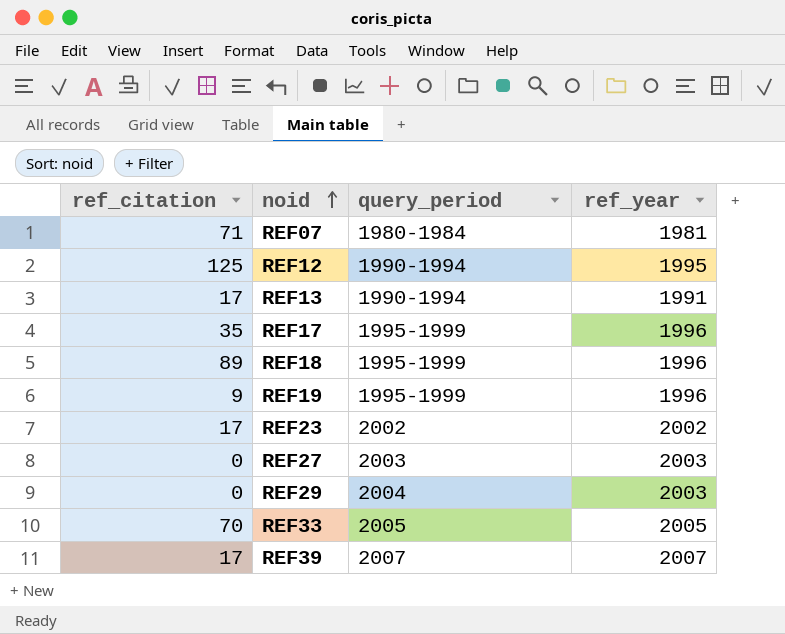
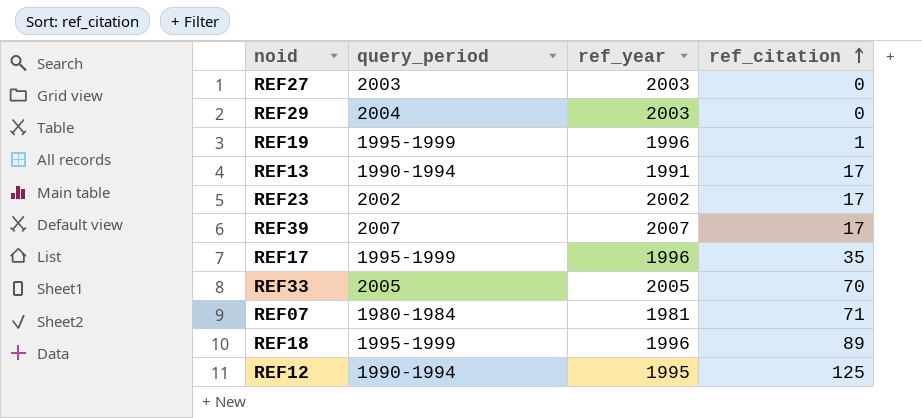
row order: noid ascending -> ref_citation ascending
column ref_citation | position: 1 -> 4
REF19 | ref_citation: 9 -> 1

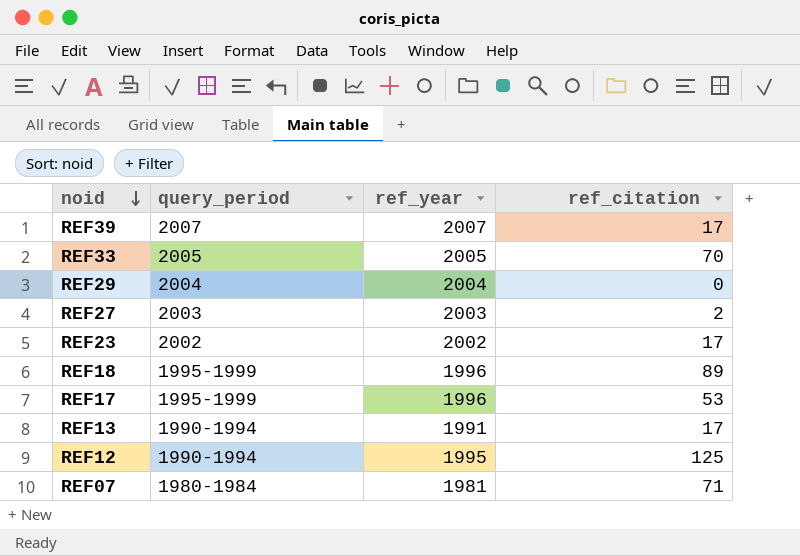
row order: ref_citation ascending -> noid descending
row REF19: 1995-1999 | 1996 | 1 -> none
REF29 | ref_year: 2003 -> 2004
REF27 | ref_citation: 0 -> 2
REF17 | ref_citation: 35 -> 53

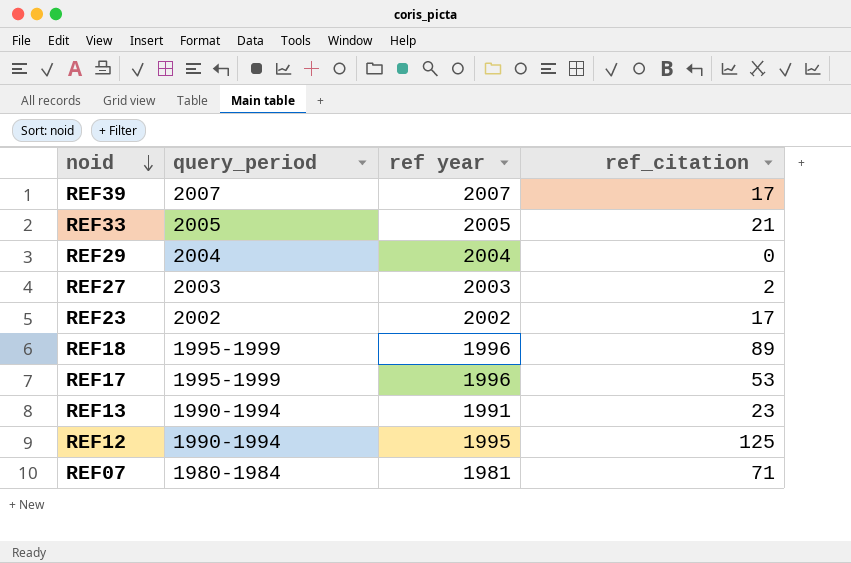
column name: ref_year -> ref year
REF33 | ref_citation: 70 -> 21
REF13 | ref_citation: 17 -> 23

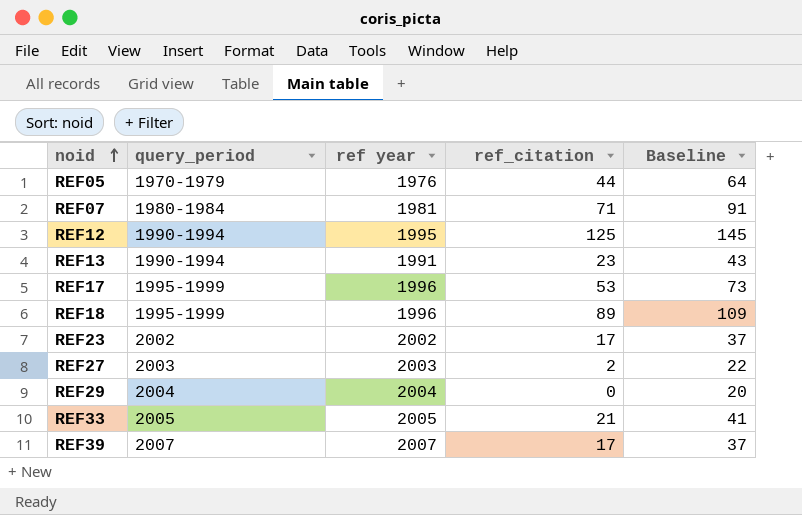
row order: noid descending -> noid ascending
column Baseline | formula: none -> [ref_citation] + 20
row REF05: none -> 1970-1979 | 1976 | 44 | 64

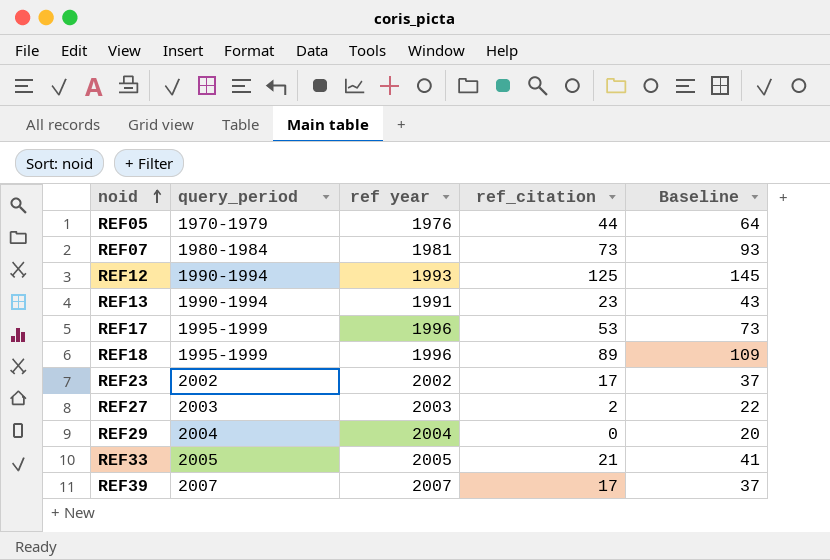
REF07 | ref_citation: 71 -> 73
REF07 | Baseline: 91 -> 93
REF12 | ref year: 1995 -> 1993

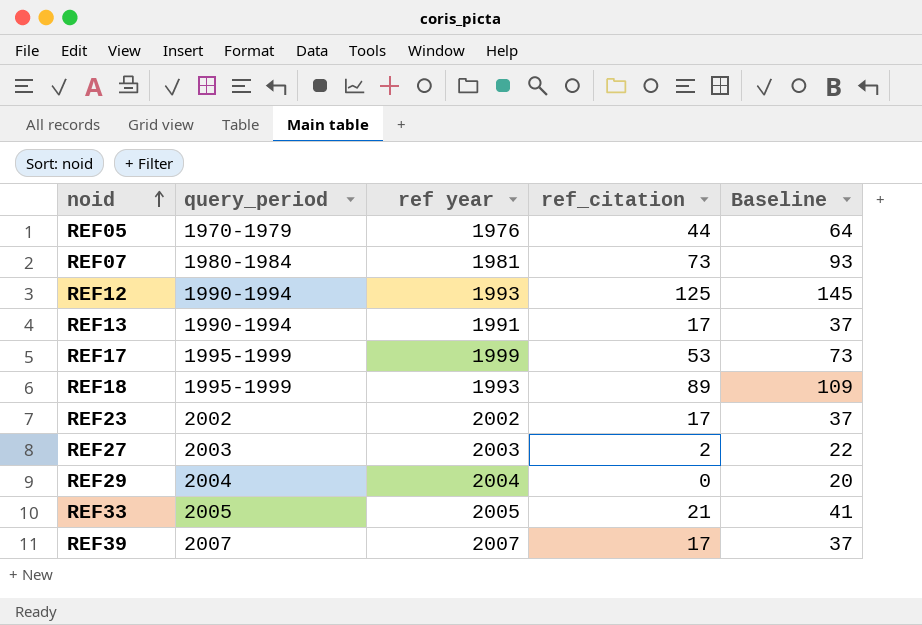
REF13 | ref_citation: 23 -> 17
REF13 | Baseline: 43 -> 37
REF17 | ref year: 1996 -> 1999
REF18 | ref year: 1996 -> 1993

